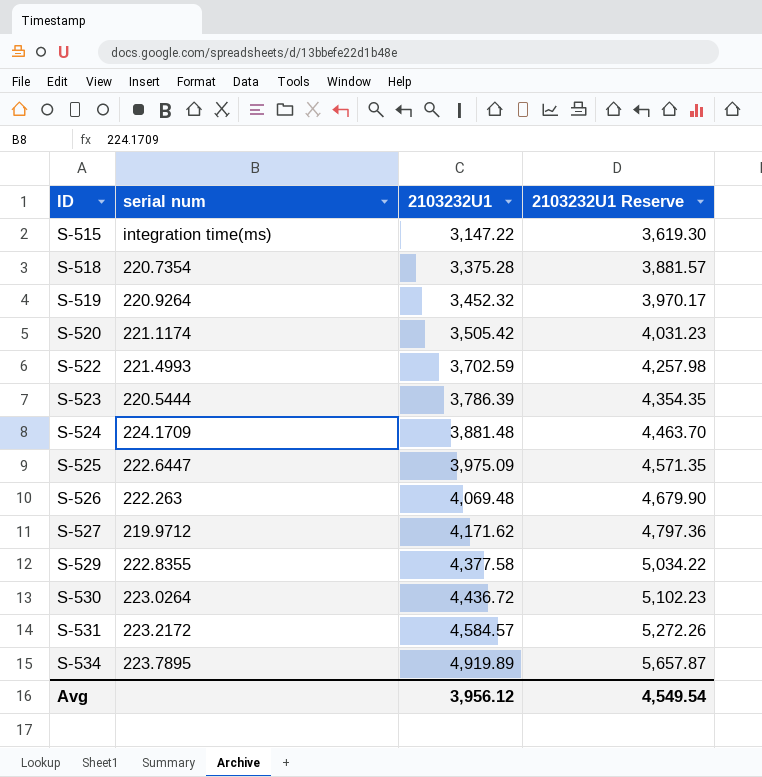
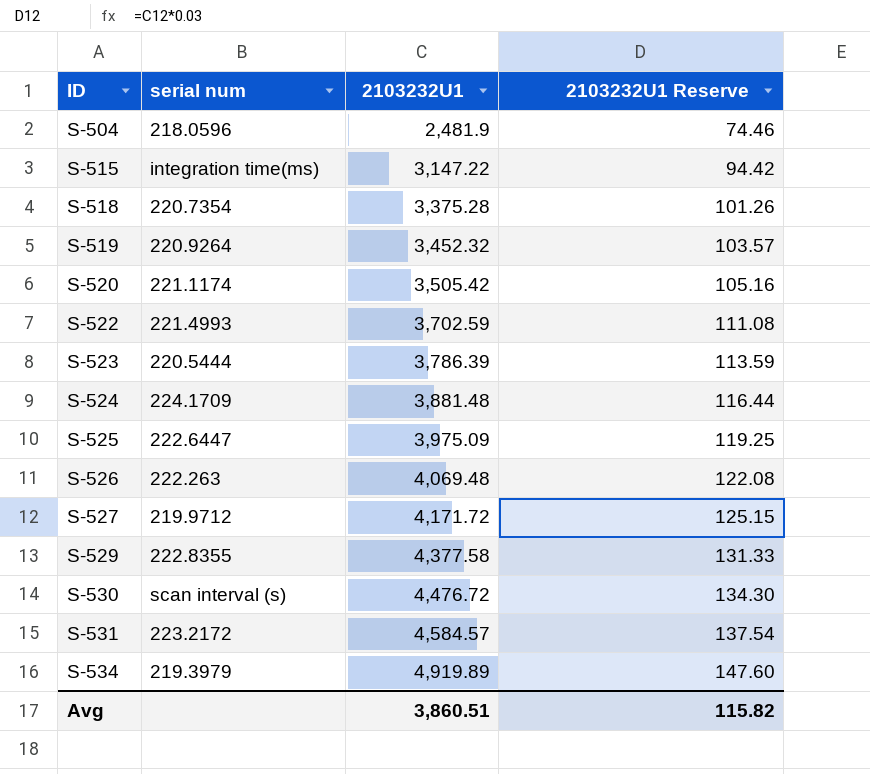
column 2103232U1 Reserve | formula: [2103232U1] * 1.15 -> [2103232U1] * 0.03
row S-504: none -> 218.0596 | 2,481.9 | 74.46
S-527 | 2103232U1: 4,171.62 -> 4,171.72
S-530 | serial num: 223.0264 -> scan interval (s)
S-530 | 2103232U1: 4,436.72 -> 4,476.72
S-534 | serial num: 223.7895 -> 219.3979
Avg | 2103232U1: 3,956.12 -> 3,860.51
Avg | 2103232U1 Reserve: 4,549.54 -> 115.82

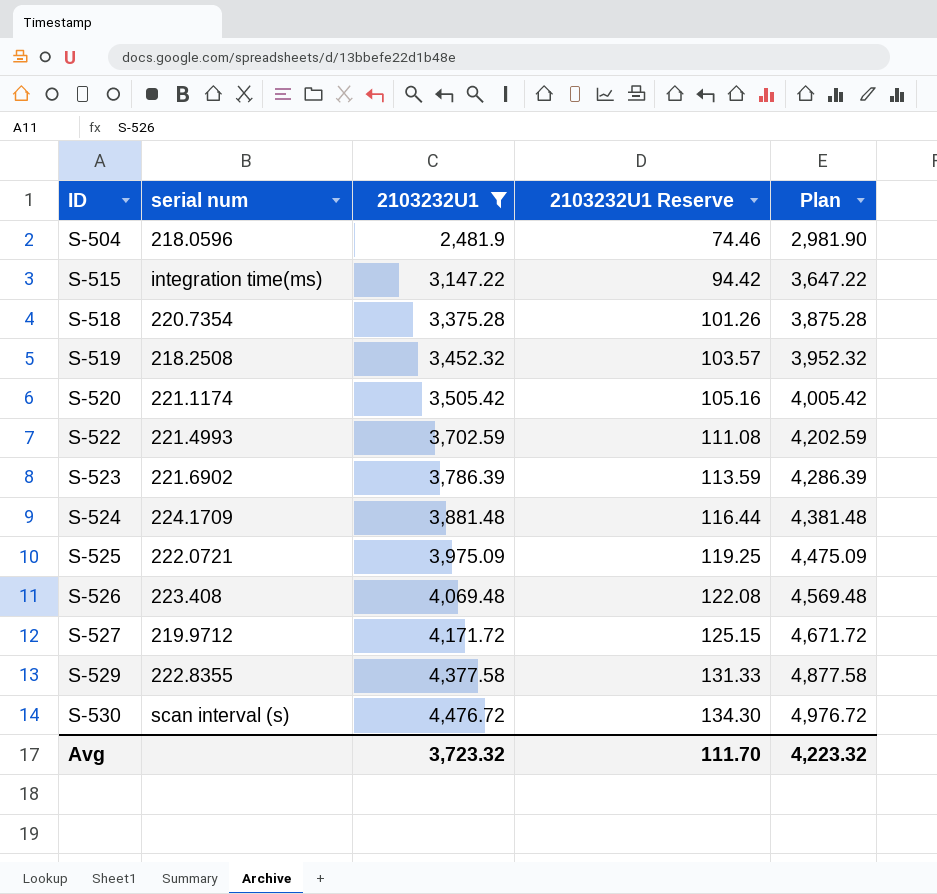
filter: none -> 2103232U1 <= 4,476.72
column Plan | formula: none -> [2103232U1] + 500
S-519 | serial num: 220.9264 -> 218.2508
S-523 | serial num: 220.5444 -> 221.6902
S-525 | serial num: 222.6447 -> 222.0721
S-526 | serial num: 222.263 -> 223.408
Avg | 2103232U1: 3,860.51 -> 3,723.32
Avg | 2103232U1 Reserve: 115.82 -> 111.70

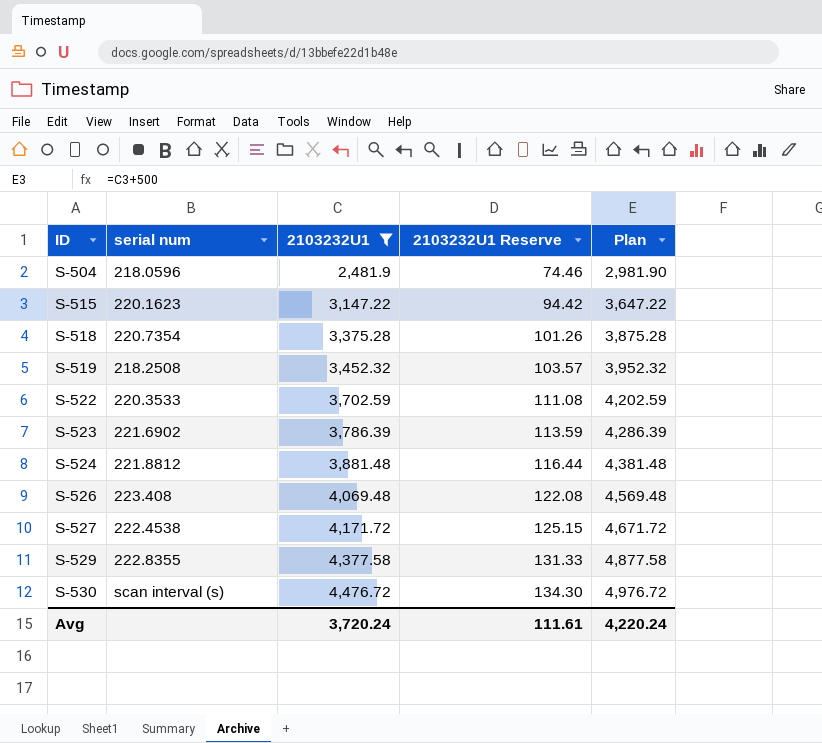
row S-520: 221.1174 | 3,505.42 | 105.16 | 4,005.42 -> none
row S-525: 222.0721 | 3,975.09 | 119.25 | 4,475.09 -> none
S-515 | serial num: integration time(ms) -> 220.1623
S-522 | serial num: 221.4993 -> 220.3533
S-524 | serial num: 224.1709 -> 221.8812
S-527 | serial num: 219.9712 -> 222.4538
Avg | 2103232U1: 3,723.32 -> 3,720.24
Avg | 2103232U1 Reserve: 111.70 -> 111.61
Avg | Plan: 4,223.32 -> 4,220.24

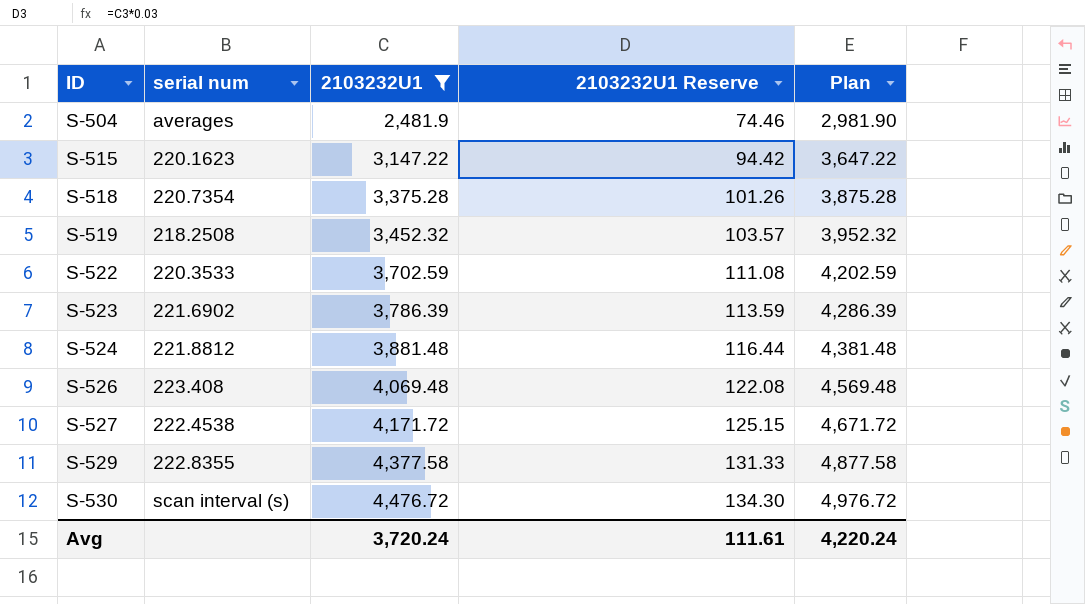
S-504 | serial num: 218.0596 -> averages

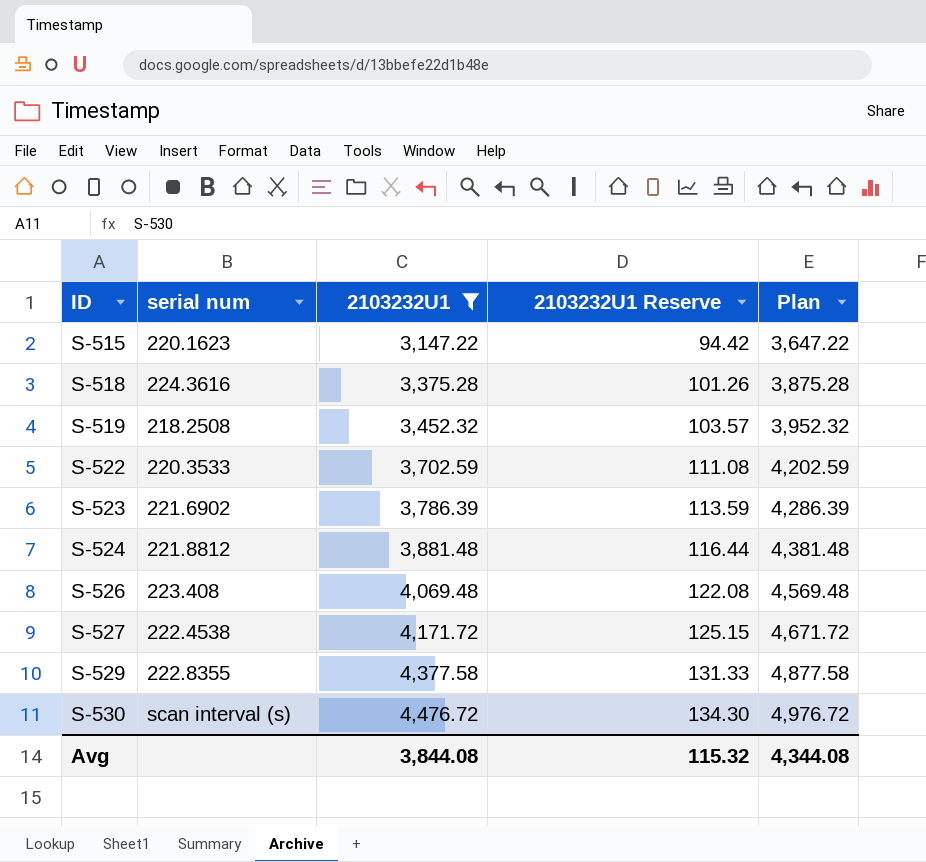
row S-504: averages | 2,481.9 | 74.46 | 2,981.90 -> none
S-518 | serial num: 220.7354 -> 224.3616
Avg | 2103232U1: 3,720.24 -> 3,844.08
Avg | 2103232U1 Reserve: 111.61 -> 115.32
Avg | Plan: 4,220.24 -> 4,344.08

